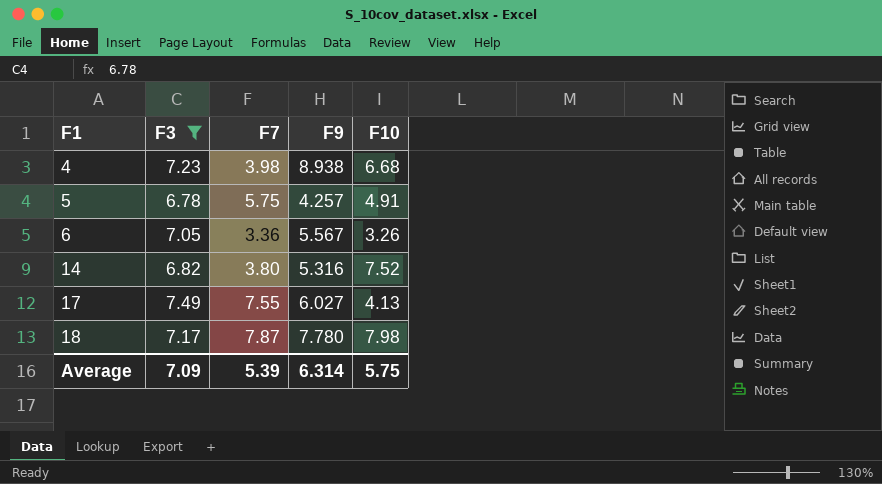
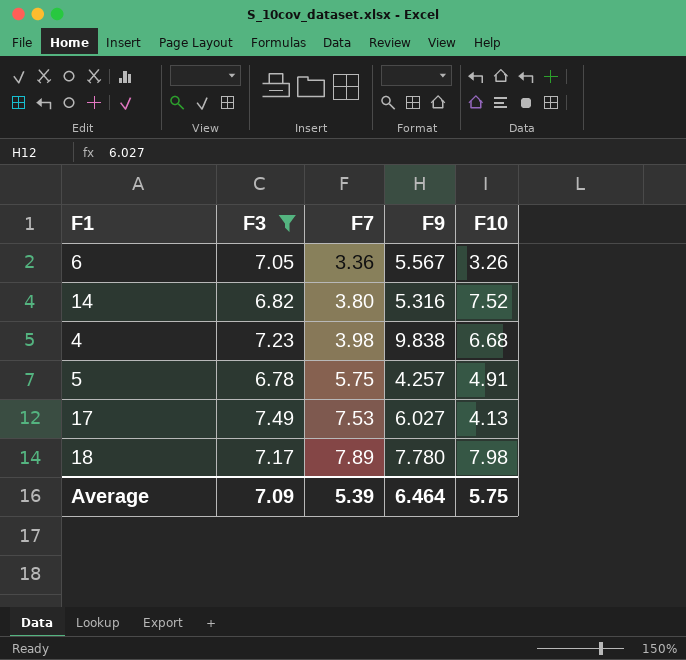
row order: F1 ascending -> F7 ascending
4 | F9: 8.938 -> 9.838
17 | F7: 7.55 -> 7.53
18 | F7: 7.87 -> 7.89
Average | F9: 6.314 -> 6.464

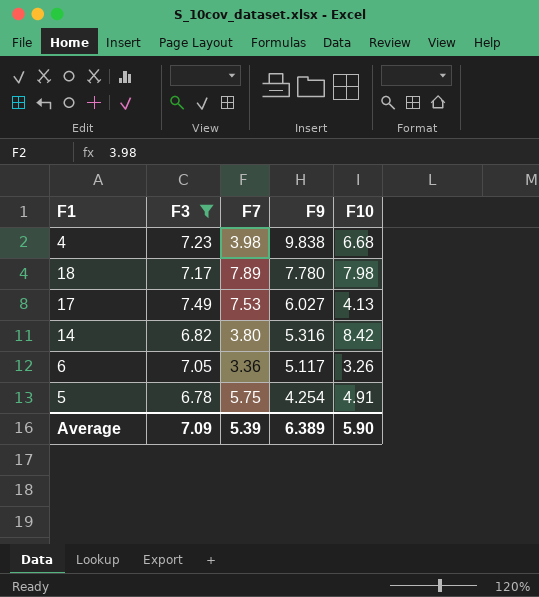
row order: F7 ascending -> F9 descending
14 | F10: 7.52 -> 8.42
6 | F9: 5.567 -> 5.117
5 | F9: 4.257 -> 4.254
Average | F9: 6.464 -> 6.389
Average | F10: 5.75 -> 5.90

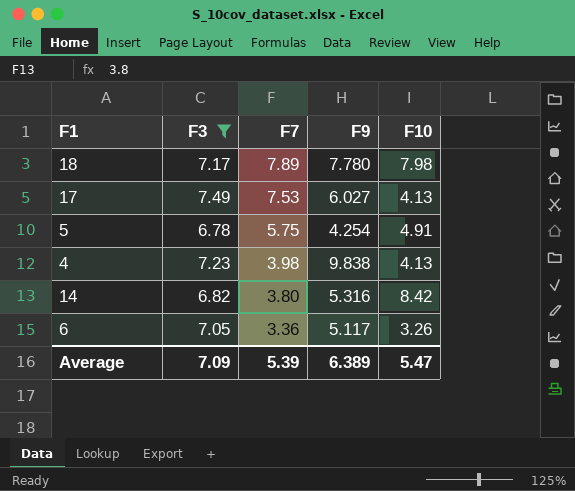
row order: F9 descending -> F7 descending
4 | F10: 6.68 -> 4.13
Average | F10: 5.90 -> 5.47

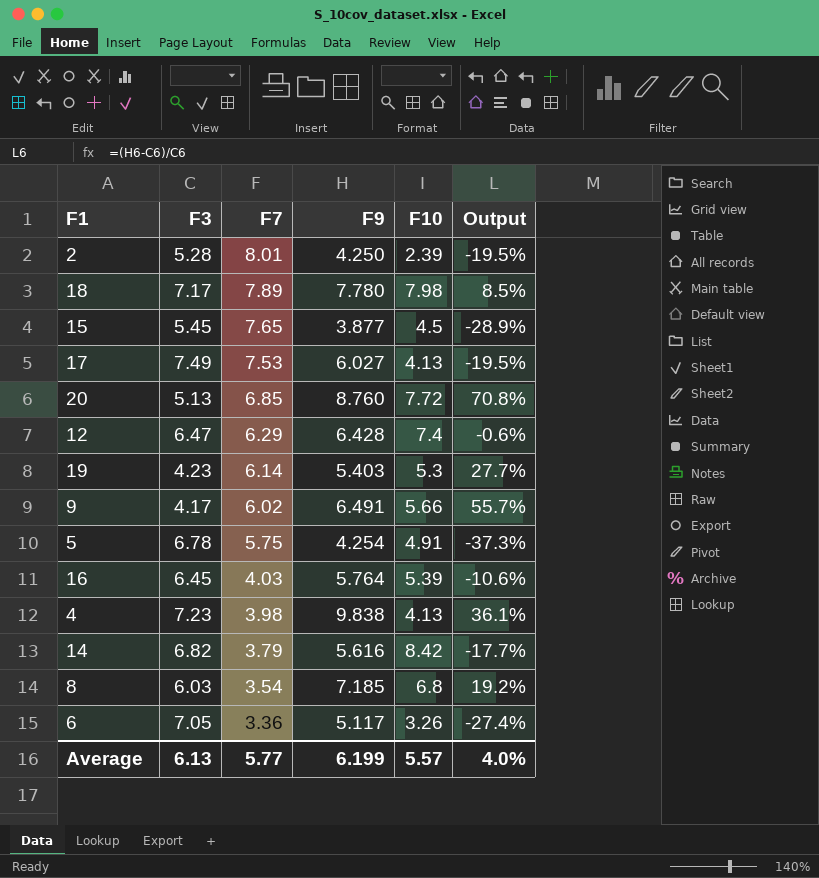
filter: F3 >= 6.78 -> none
column Output | formula: none -> ([F9] - [F3]) / [F3]
14 | F7: 3.80 -> 3.79
14 | F9: 5.316 -> 5.616
Average | F3: 7.09 -> 6.13
Average | F7: 5.39 -> 5.77
Average | F9: 6.389 -> 6.199
Average | F10: 5.47 -> 5.57

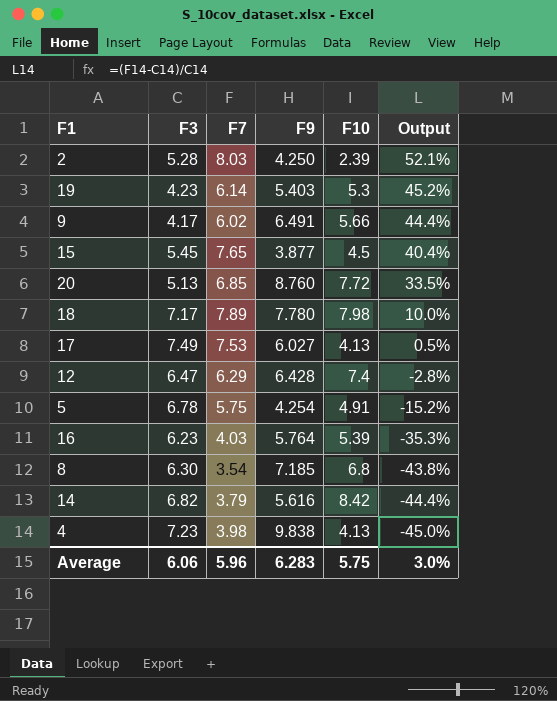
row order: F7 descending -> Output descending
column Output | formula: ([F9] - [F3]) / [F3] -> ([F7] - [F3]) / [F3]
row 6: 7.05 | 3.36 | 5.117 | 3.26 | -27.4% -> none
2 | F7: 8.01 -> 8.03
16 | F3: 6.45 -> 6.23
8 | F3: 6.03 -> 6.30
Average | F3: 6.13 -> 6.06
Average | F7: 5.77 -> 5.96
Average | F9: 6.199 -> 6.283
Average | F10: 5.57 -> 5.75
Average | Output: 4.0% -> 3.0%

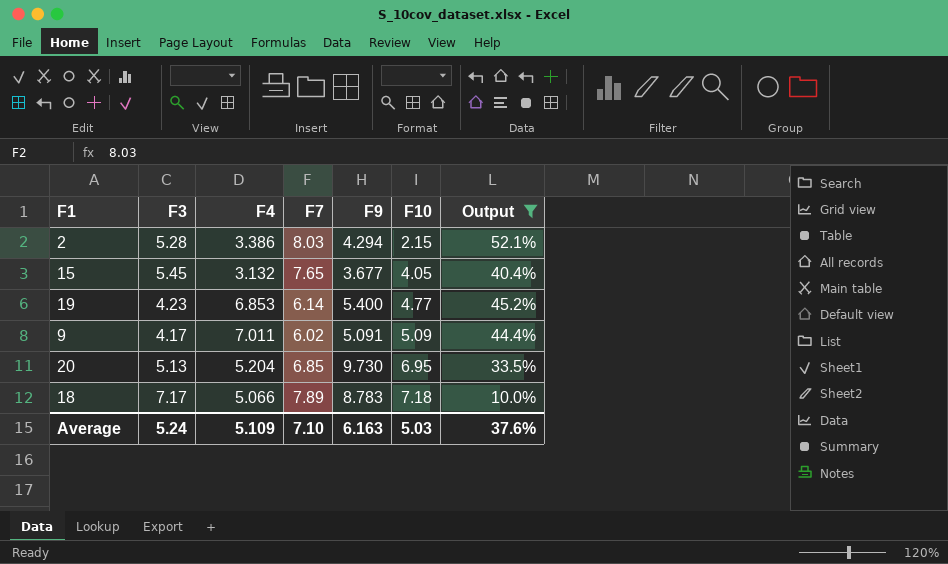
filter: none -> Output >= 10.0%
row order: Output descending -> F10 ascending
column F4 | position: none -> 3
2 | F9: 4.250 -> 4.294
2 | F10: 2.39 -> 2.15
15 | F9: 3.877 -> 3.677
15 | F10: 4.5 -> 4.05
19 | F9: 5.403 -> 5.400
19 | F10: 5.3 -> 4.77
9 | F9: 6.491 -> 5.091
9 | F10: 5.66 -> 5.09
20 | F9: 8.760 -> 9.730
20 | F10: 7.72 -> 6.95
18 | F9: 7.780 -> 8.783
18 | F10: 7.98 -> 7.18
Average | F3: 6.06 -> 5.24
Average | F7: 5.96 -> 7.10
Average | F9: 6.283 -> 6.163
Average | F10: 5.75 -> 5.03
Average | Output: 3.0% -> 37.6%

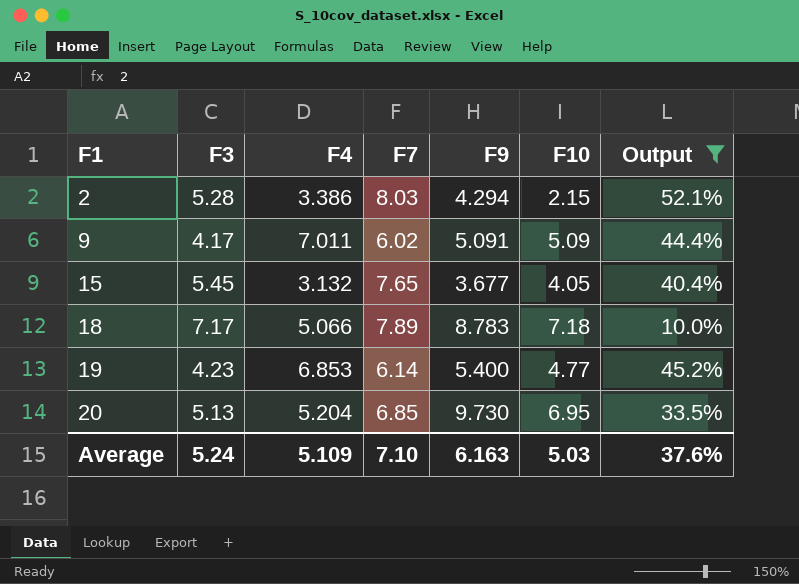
row order: F10 ascending -> F1 ascending

